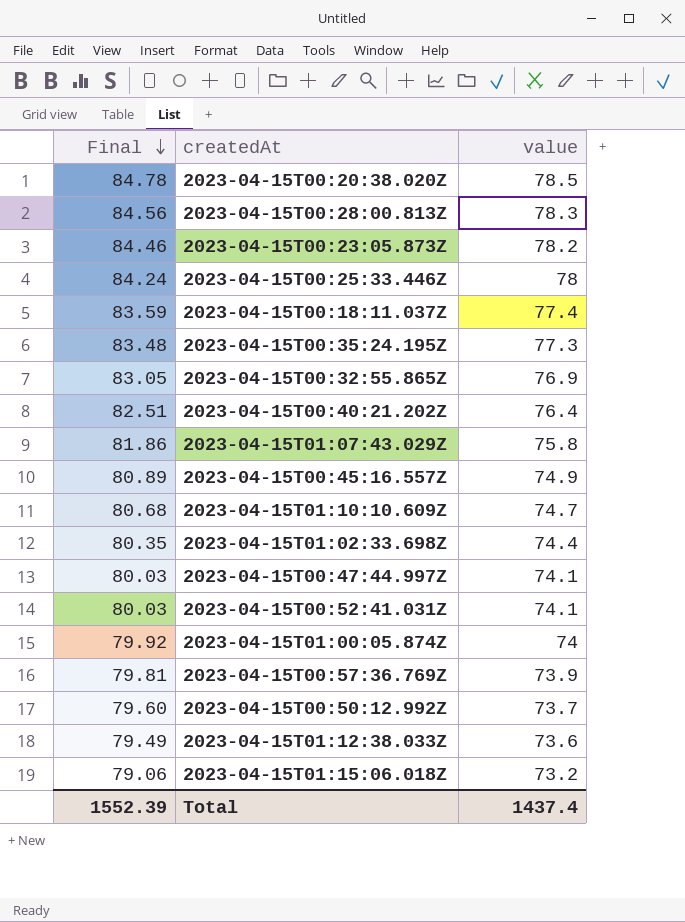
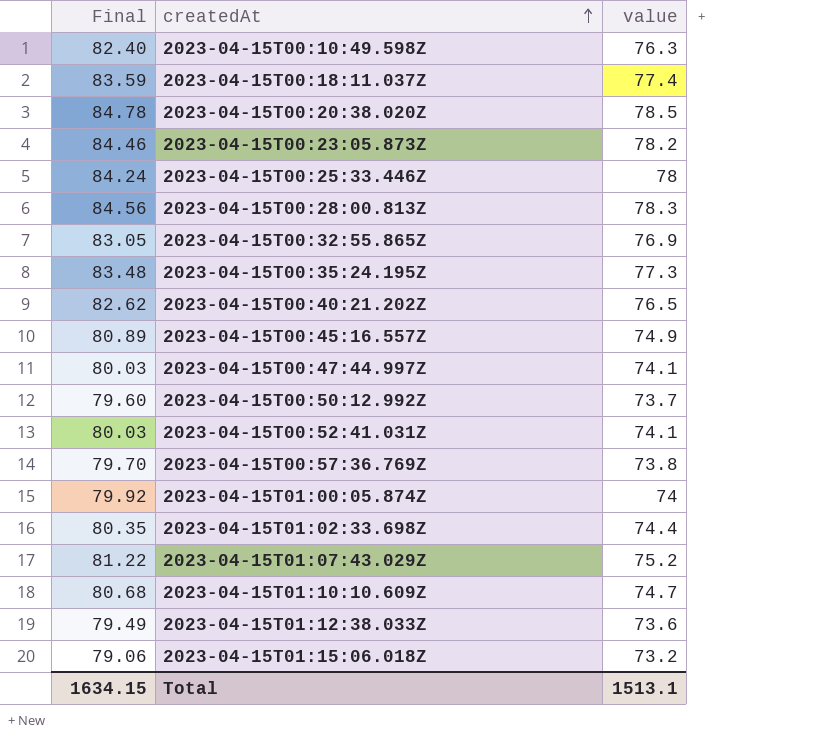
row order: Final descending -> createdAt ascending
row 2023-04-15T00:10:49.598Z: none -> 82.40 | 76.3
2023-04-15T00:40:21.202Z | Final: 82.51 -> 82.62
2023-04-15T00:40:21.202Z | value: 76.4 -> 76.5
2023-04-15T00:57:36.769Z | Final: 79.81 -> 79.70
2023-04-15T00:57:36.769Z | value: 73.9 -> 73.8
2023-04-15T01:07:43.029Z | Final: 81.86 -> 81.22
2023-04-15T01:07:43.029Z | value: 75.8 -> 75.2
Total | Final: 1552.39 -> 1634.15
Total | value: 1437.4 -> 1513.1

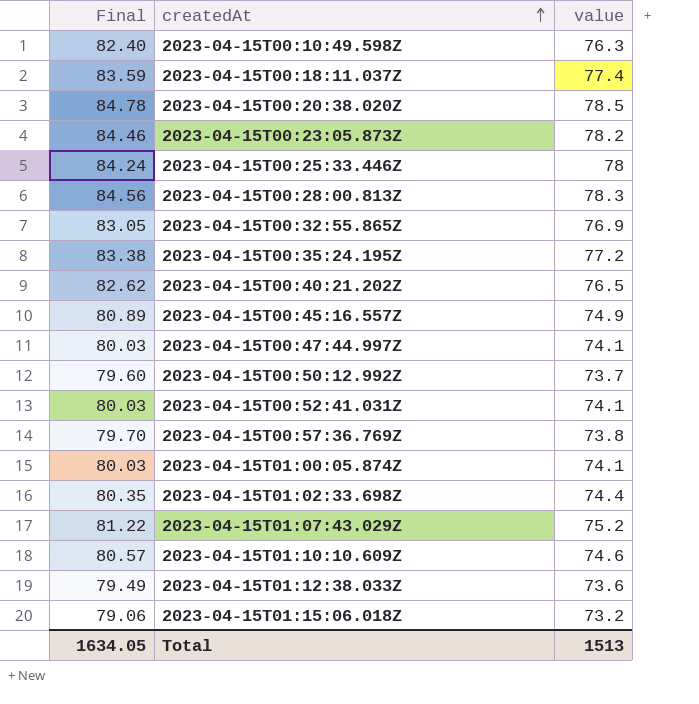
2023-04-15T00:35:24.195Z | Final: 83.48 -> 83.38
2023-04-15T00:35:24.195Z | value: 77.3 -> 77.2
2023-04-15T01:00:05.874Z | Final: 79.92 -> 80.03
2023-04-15T01:00:05.874Z | value: 74 -> 74.1
2023-04-15T01:10:10.609Z | Final: 80.68 -> 80.57
2023-04-15T01:10:10.609Z | value: 74.7 -> 74.6
Total | Final: 1634.15 -> 1634.05
Total | value: 1513.1 -> 1513

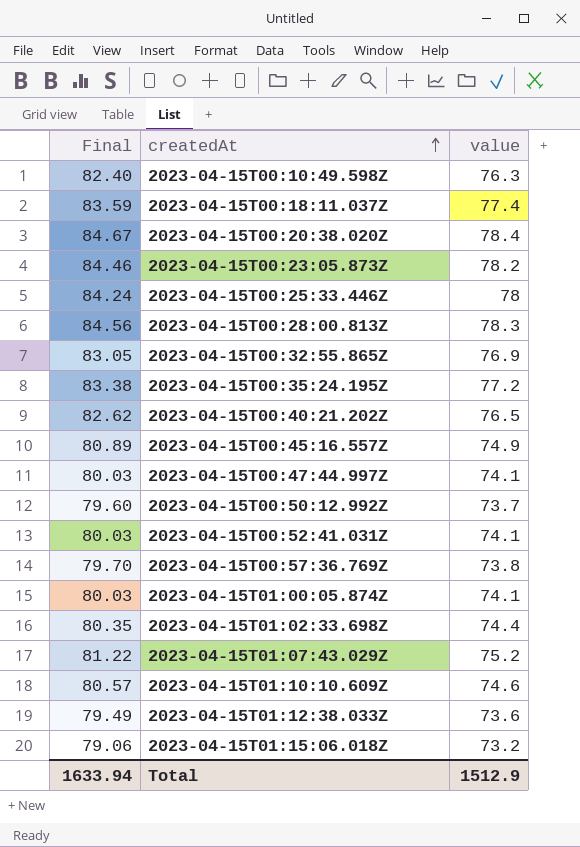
2023-04-15T00:20:38.020Z | Final: 84.78 -> 84.67
2023-04-15T00:20:38.020Z | value: 78.5 -> 78.4
Total | Final: 1634.05 -> 1633.94
Total | value: 1513 -> 1512.9

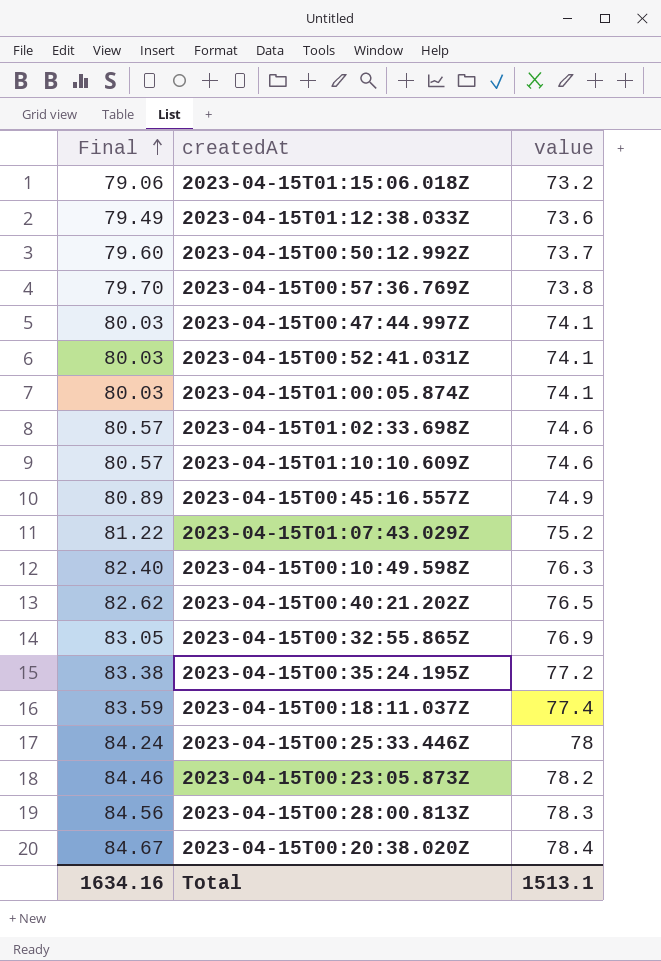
row order: createdAt ascending -> Final ascending
2023-04-15T01:02:33.698Z | Final: 80.35 -> 80.57
2023-04-15T01:02:33.698Z | value: 74.4 -> 74.6
Total | Final: 1633.94 -> 1634.16
Total | value: 1512.9 -> 1513.1

